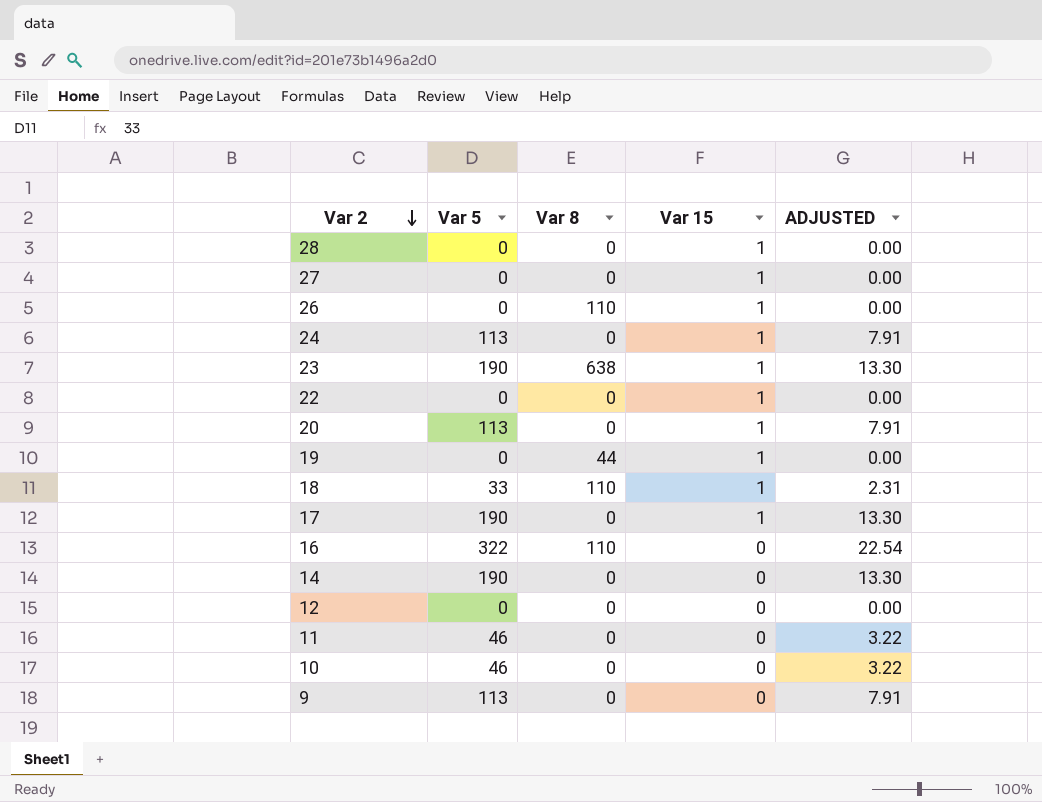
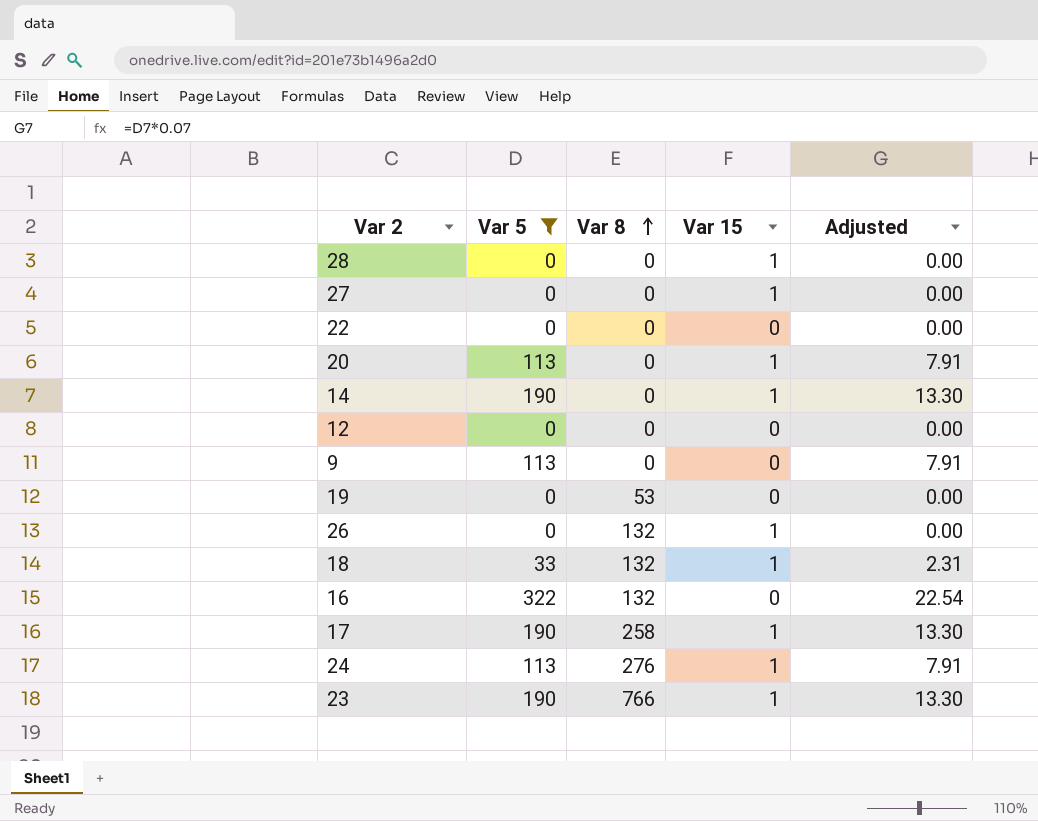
filter: none -> Var 5 != 46
row order: Var 2 descending -> Var 8 ascending
column name: ADJUSTED -> Adjusted
22 | Var 15: 1 -> 0
14 | Var 15: 0 -> 1
19 | Var 8: 44 -> 53
19 | Var 15: 1 -> 0
26 | Var 8: 110 -> 132
18 | Var 8: 110 -> 132
16 | Var 8: 110 -> 132
17 | Var 8: 0 -> 258
24 | Var 8: 0 -> 276
23 | Var 8: 638 -> 766

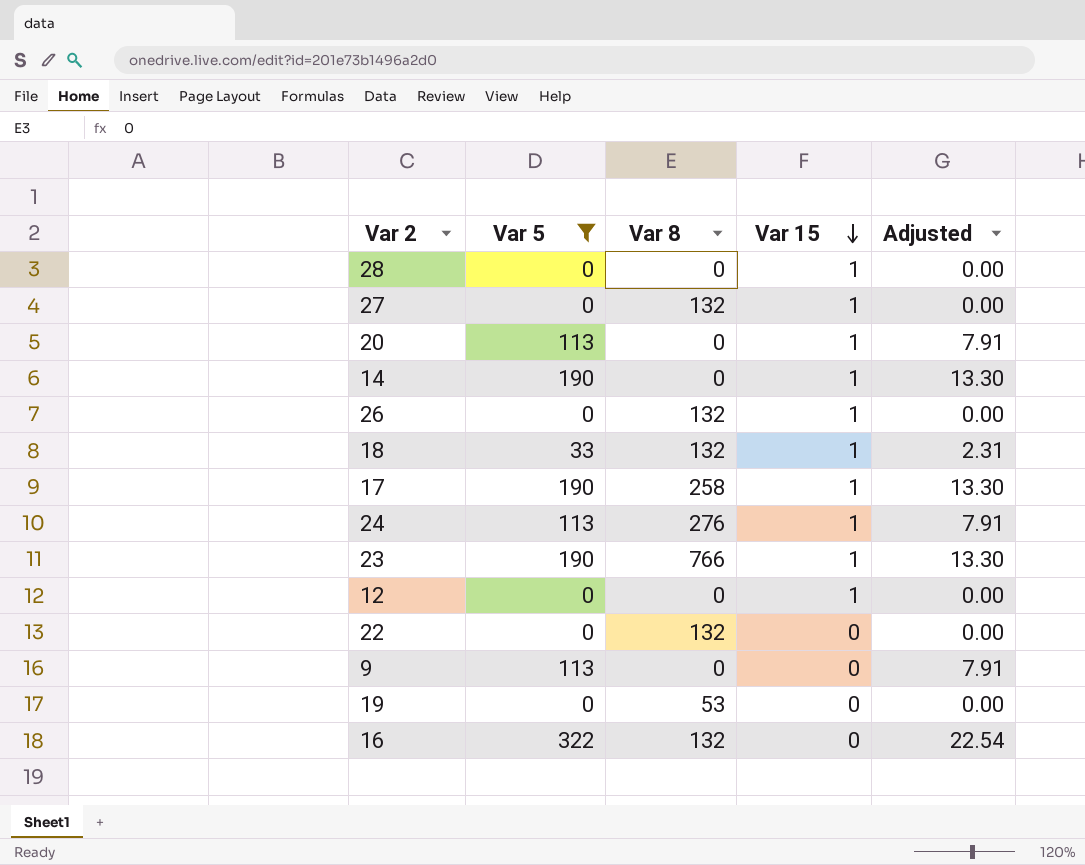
row order: Var 8 ascending -> Var 15 descending
27 | Var 8: 0 -> 132
12 | Var 15: 0 -> 1
22 | Var 8: 0 -> 132

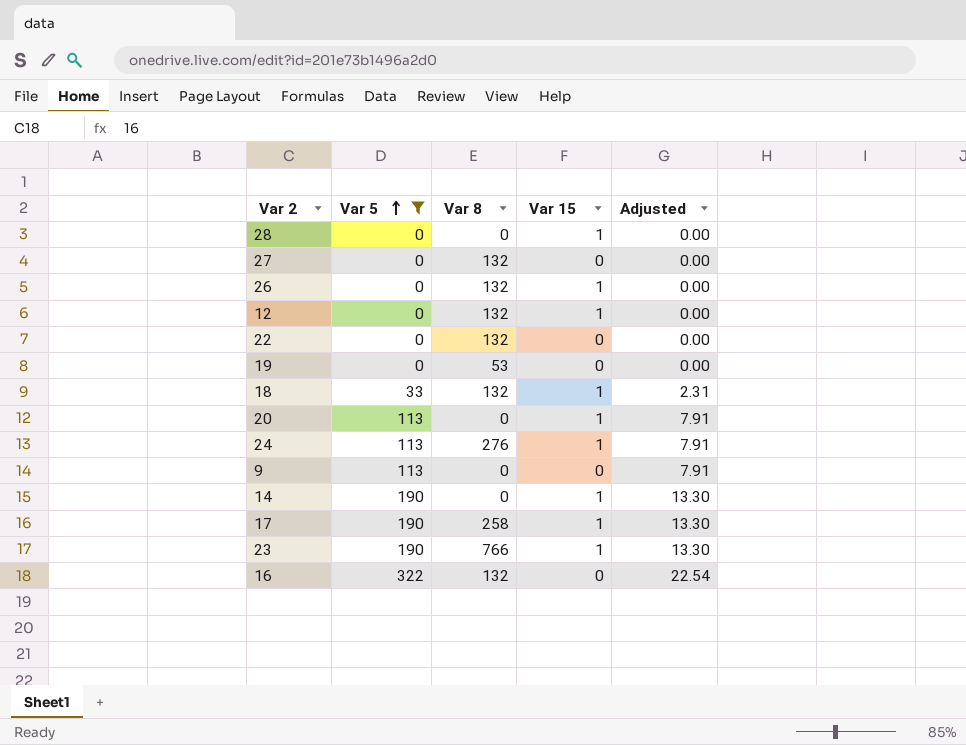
row order: Var 15 descending -> Var 5 ascending
27 | Var 15: 1 -> 0
12 | Var 8: 0 -> 132

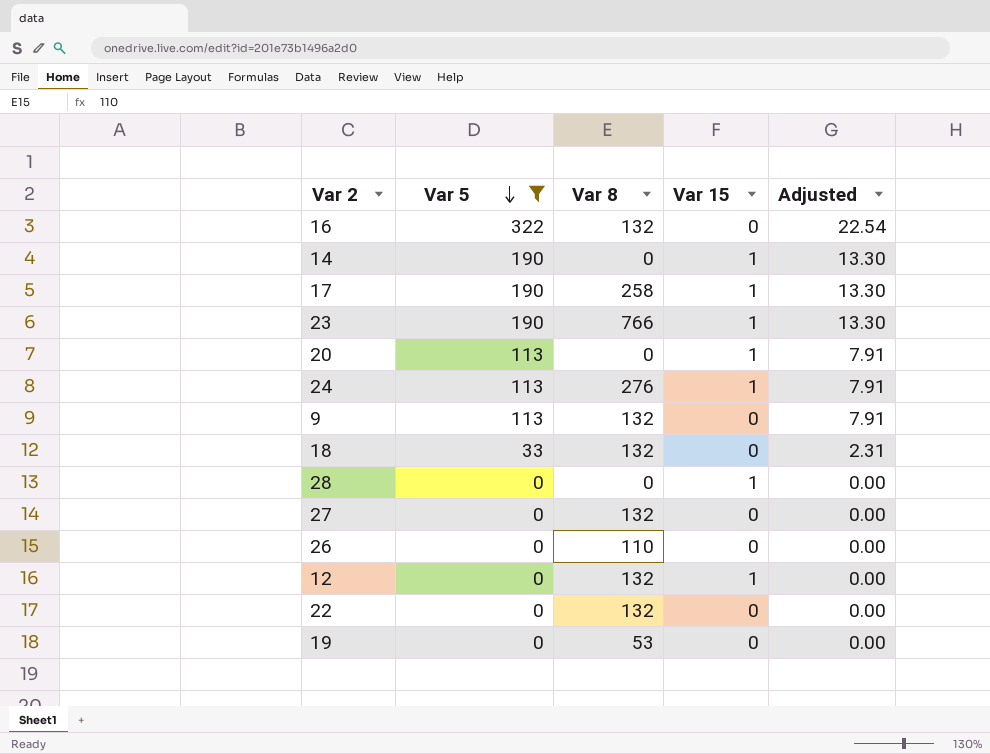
row order: Var 5 ascending -> Var 5 descending
9 | Var 8: 0 -> 132
18 | Var 15: 1 -> 0
26 | Var 8: 132 -> 110
26 | Var 15: 1 -> 0

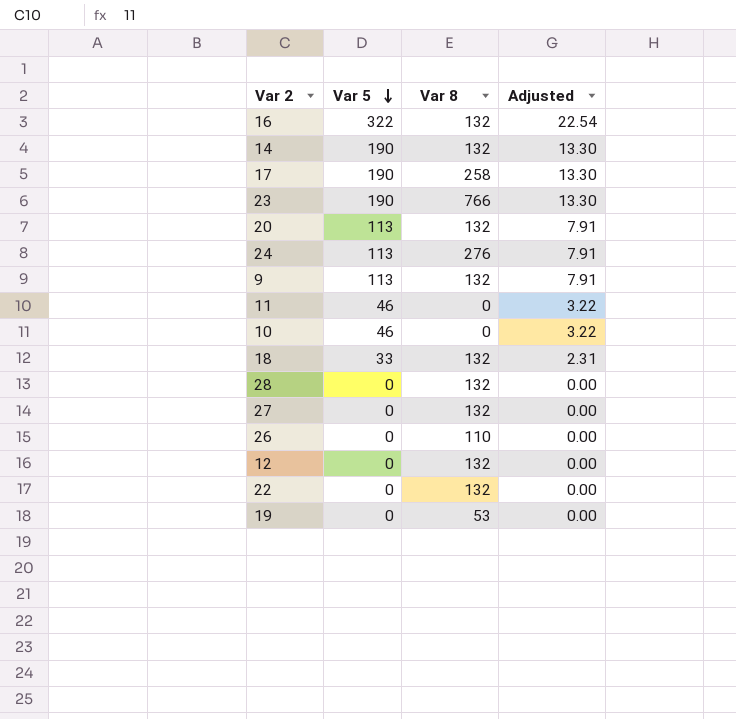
filter: Var 5 != 46 -> none
column Var 15 | position: 4 -> none
14 | Var 8: 0 -> 132
20 | Var 8: 0 -> 132
28 | Var 8: 0 -> 132

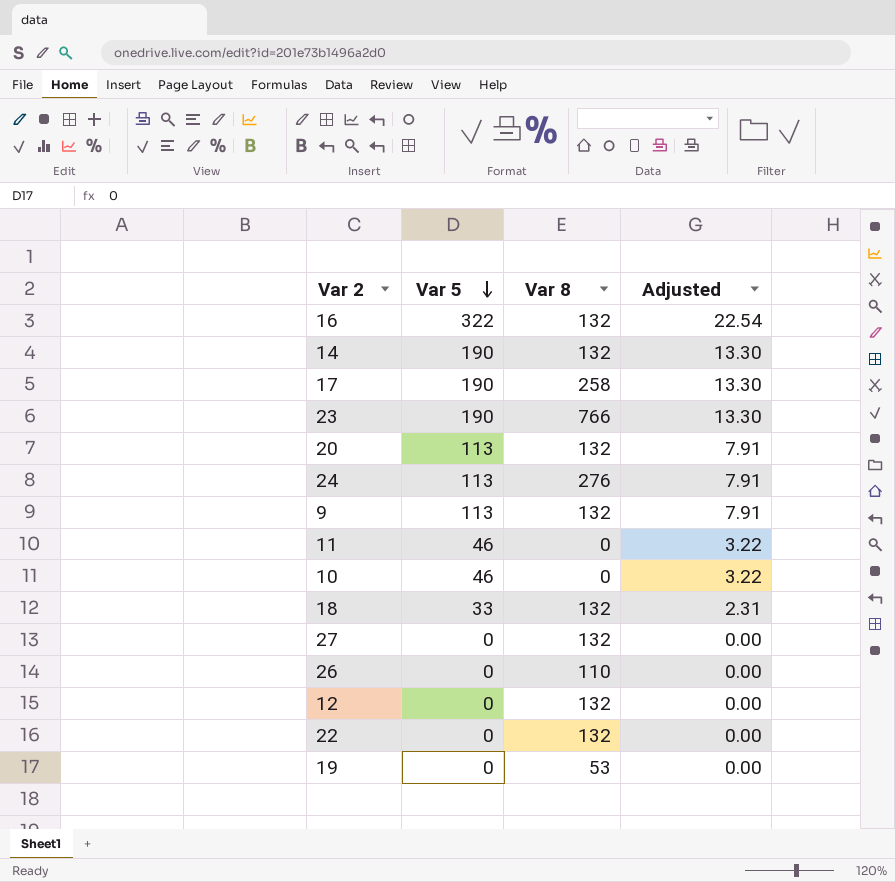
row 28: 0 | 132 | 0.00 -> none

